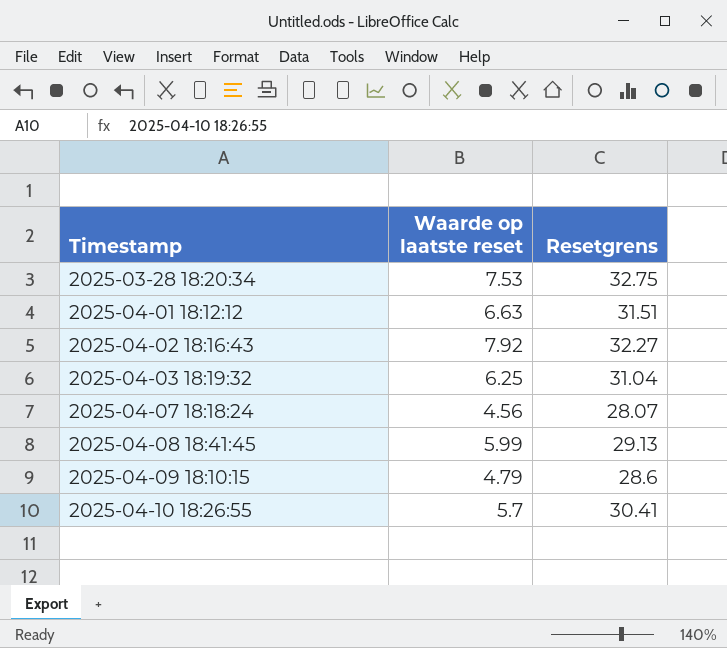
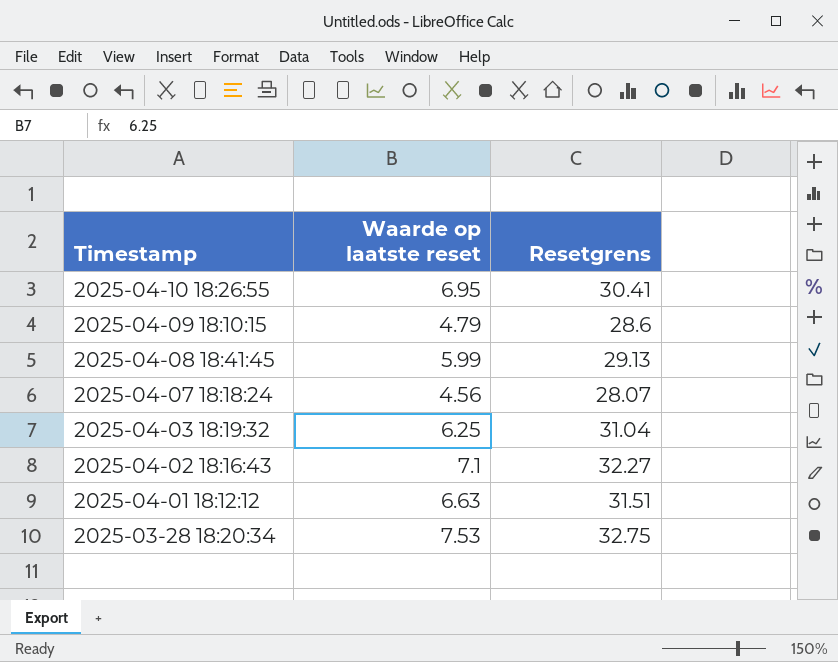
row order: Timestamp ascending -> Timestamp descending
2025-04-10 18:26:55 | Waarde op laatste reset: 5.7 -> 6.95
2025-04-02 18:16:43 | Waarde op laatste reset: 7.92 -> 7.1

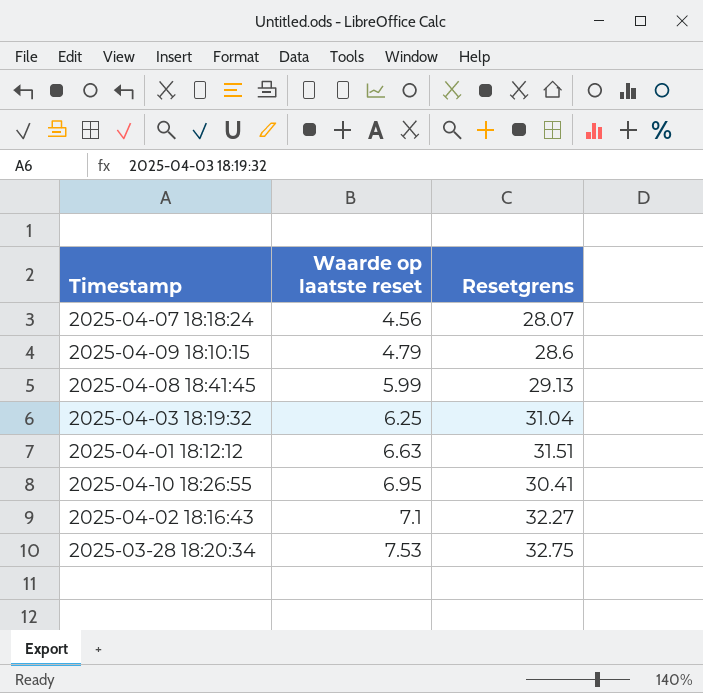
row order: Timestamp descending -> Waarde op laatste reset ascending

